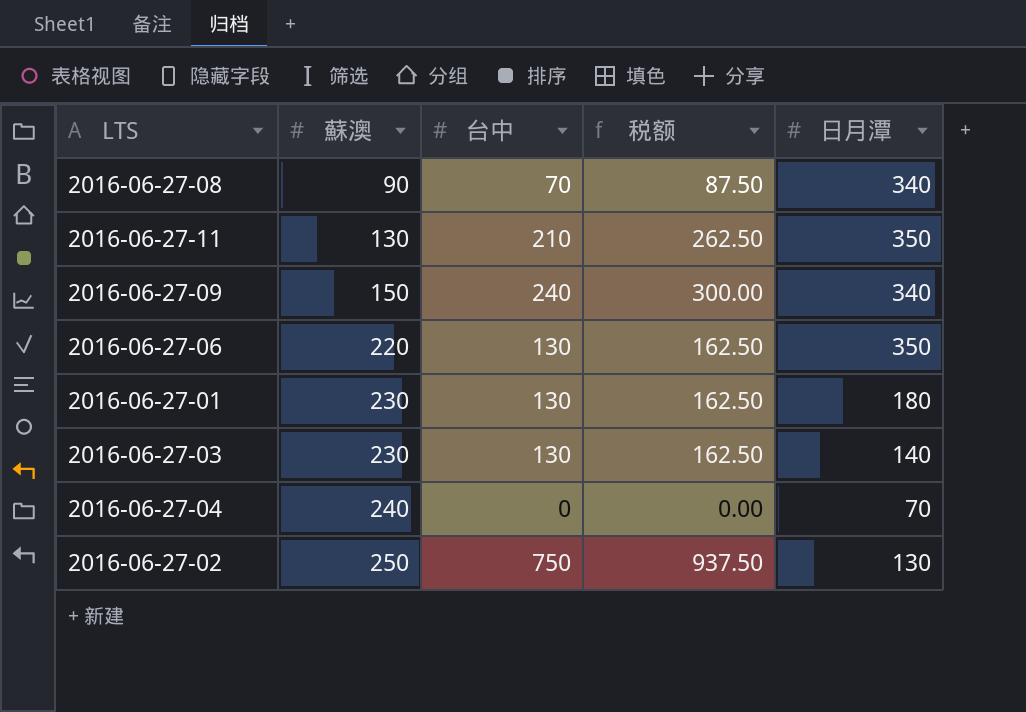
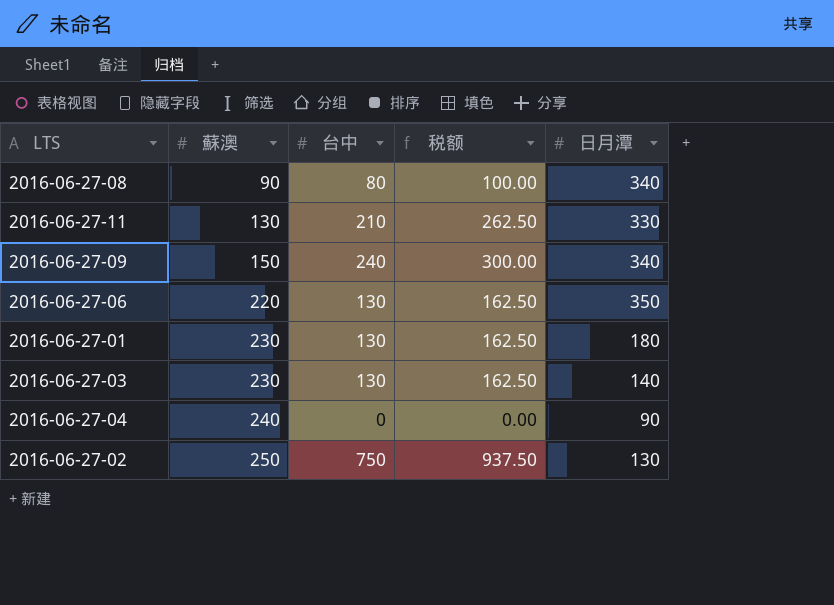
2016-06-27-08 | 台中: 70 -> 80
2016-06-27-08 | 税额: 87.50 -> 100.00
2016-06-27-11 | 日月潭: 350 -> 330
2016-06-27-04 | 日月潭: 70 -> 90

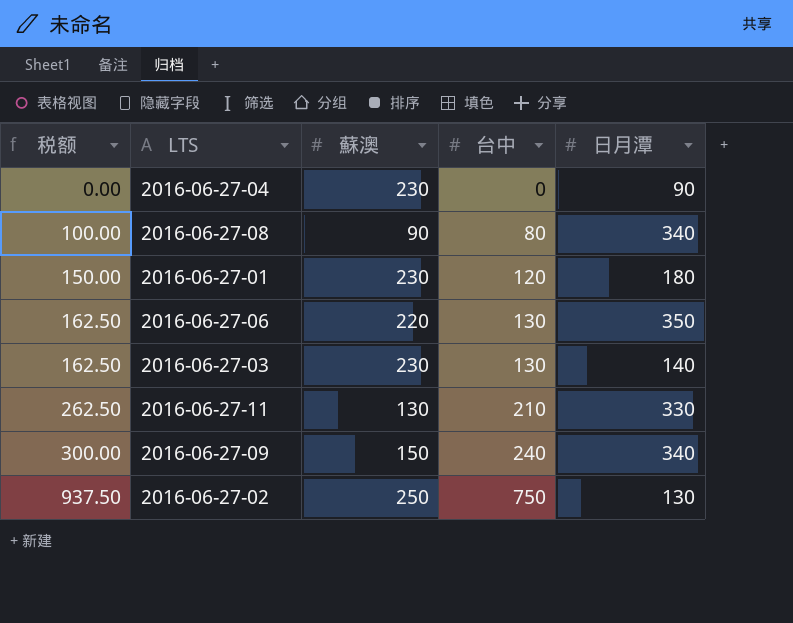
row order: 蘇澳 ascending -> 税额 ascending
column 税额 | position: 4 -> 1
2016-06-27-04 | 蘇澳: 240 -> 230
2016-06-27-01 | 税额: 162.50 -> 150.00
2016-06-27-01 | 台中: 130 -> 120

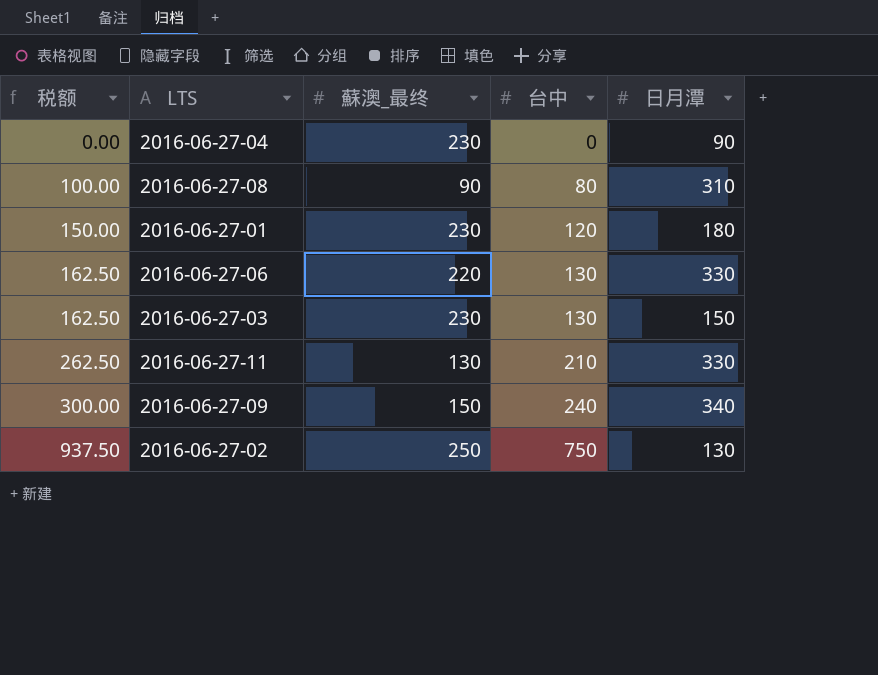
column name: 蘇澳 -> 蘇澳_最终
2016-06-27-08 | 日月潭: 340 -> 310
2016-06-27-06 | 日月潭: 350 -> 330
2016-06-27-03 | 日月潭: 140 -> 150

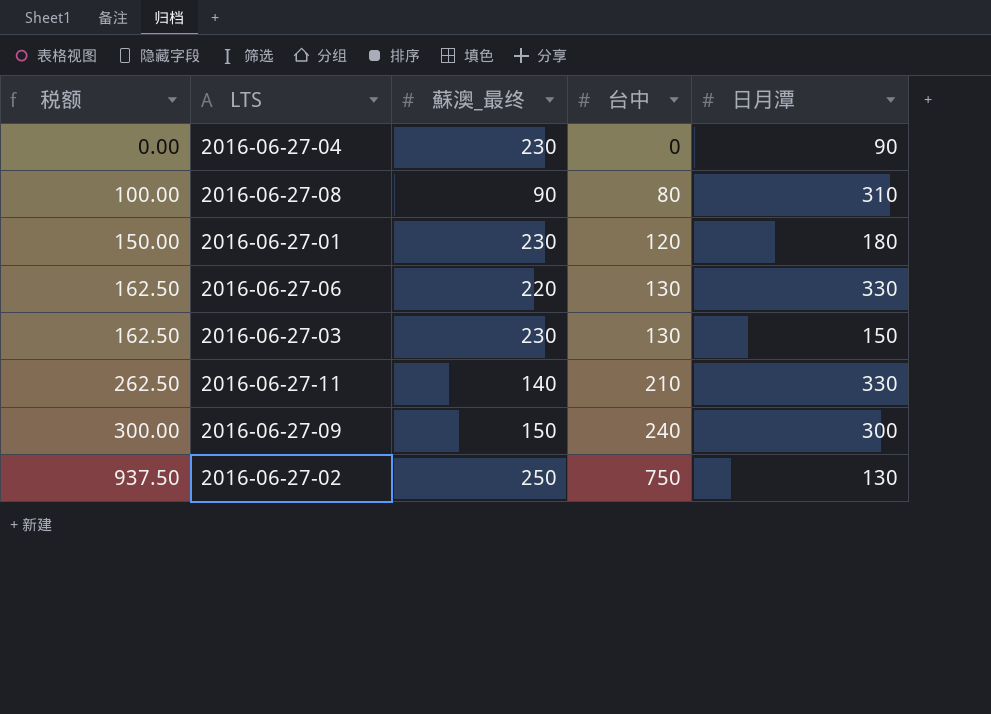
2016-06-27-11 | 蘇澳_最终: 130 -> 140
2016-06-27-09 | 日月潭: 340 -> 300

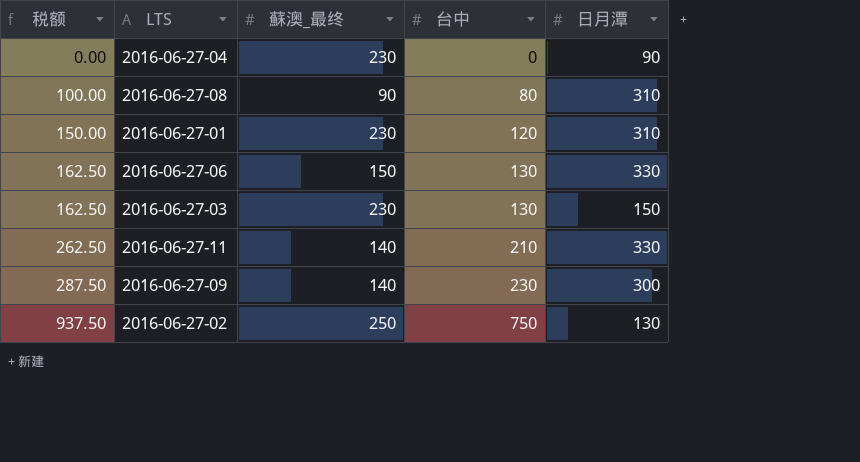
2016-06-27-01 | 日月潭: 180 -> 310
2016-06-27-06 | 蘇澳_最终: 220 -> 150
2016-06-27-09 | 税额: 300.00 -> 287.50
2016-06-27-09 | 蘇澳_最终: 150 -> 140
2016-06-27-09 | 台中: 240 -> 230

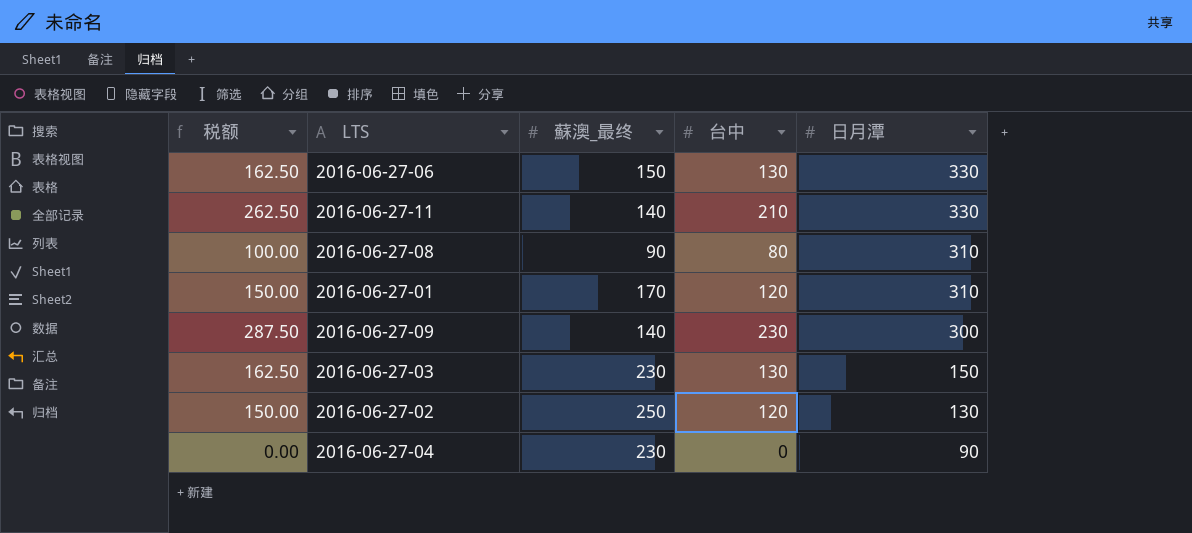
row order: 税额 ascending -> 日月潭 descending
2016-06-27-01 | 蘇澳_最终: 230 -> 170
2016-06-27-02 | 税额: 937.50 -> 150.00
2016-06-27-02 | 台中: 750 -> 120

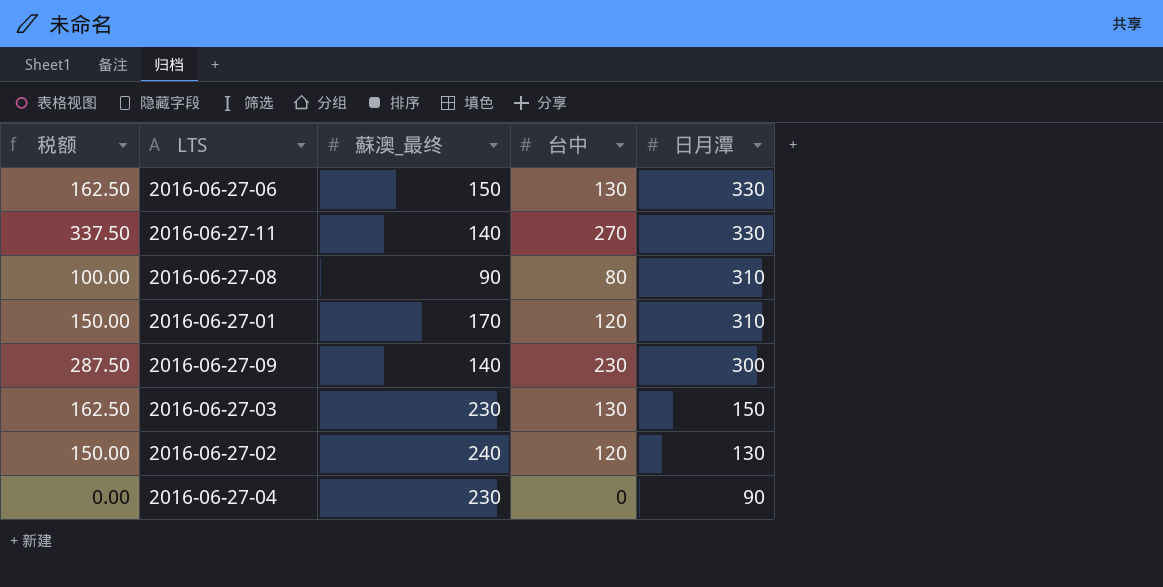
2016-06-27-11 | 税额: 262.50 -> 337.50
2016-06-27-11 | 台中: 210 -> 270
2016-06-27-02 | 蘇澳_最终: 250 -> 240

